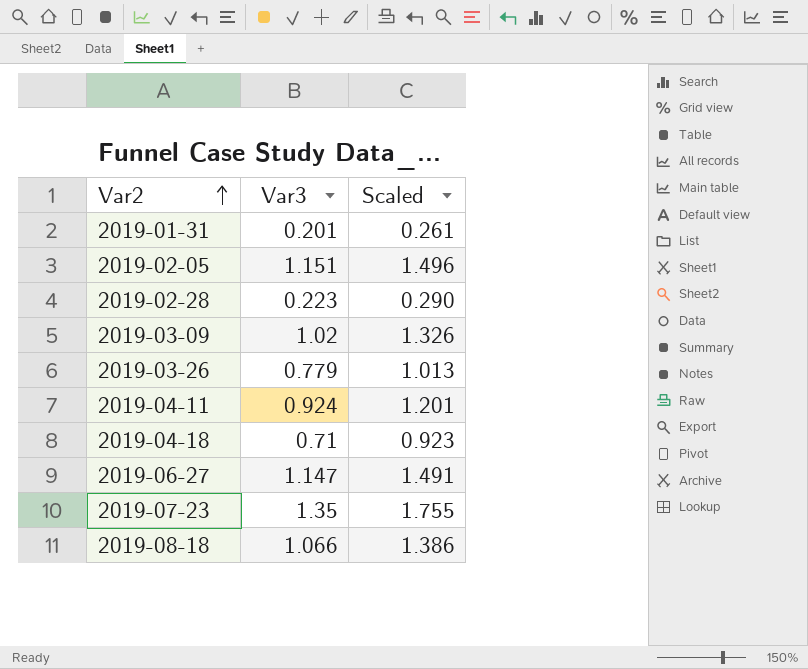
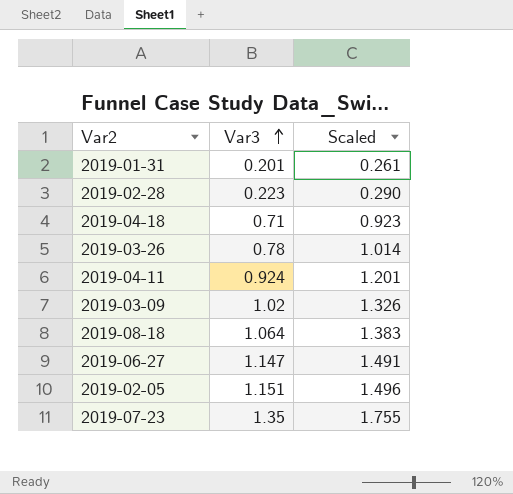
row order: Var2 ascending -> Var3 ascending
2019-03-26 | Var3: 0.779 -> 0.78
2019-03-26 | Scaled: 1.013 -> 1.014
2019-08-18 | Var3: 1.066 -> 1.064
2019-08-18 | Scaled: 1.386 -> 1.383

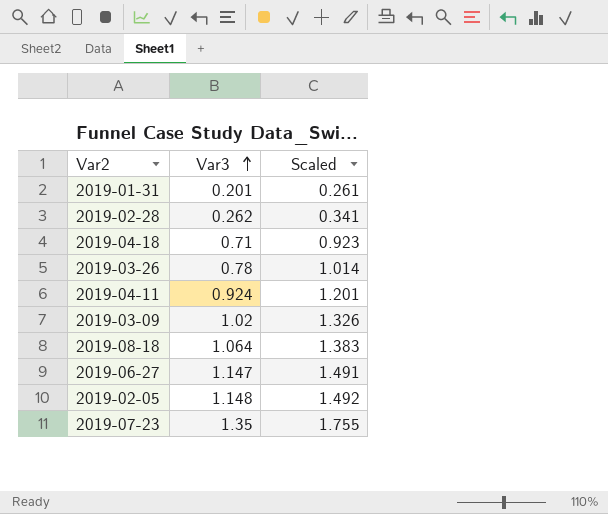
2019-02-28 | Var3: 0.223 -> 0.262
2019-02-28 | Scaled: 0.290 -> 0.341
2019-02-05 | Var3: 1.151 -> 1.148
2019-02-05 | Scaled: 1.496 -> 1.492

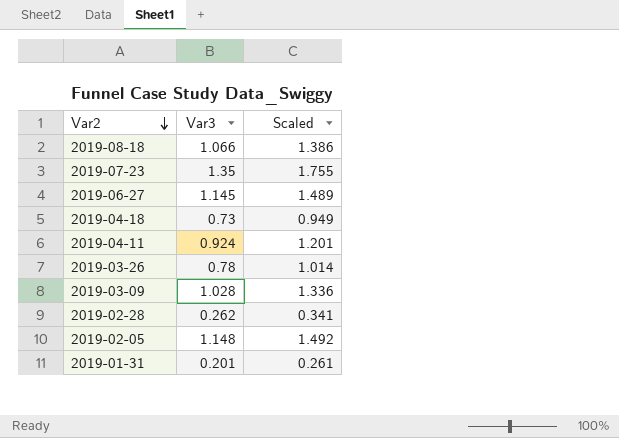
row order: Var3 ascending -> Var2 descending
2019-08-18 | Var3: 1.064 -> 1.066
2019-08-18 | Scaled: 1.383 -> 1.386
2019-06-27 | Var3: 1.147 -> 1.145
2019-06-27 | Scaled: 1.491 -> 1.489
2019-04-18 | Var3: 0.71 -> 0.73
2019-04-18 | Scaled: 0.923 -> 0.949
2019-03-09 | Var3: 1.02 -> 1.028
2019-03-09 | Scaled: 1.326 -> 1.336

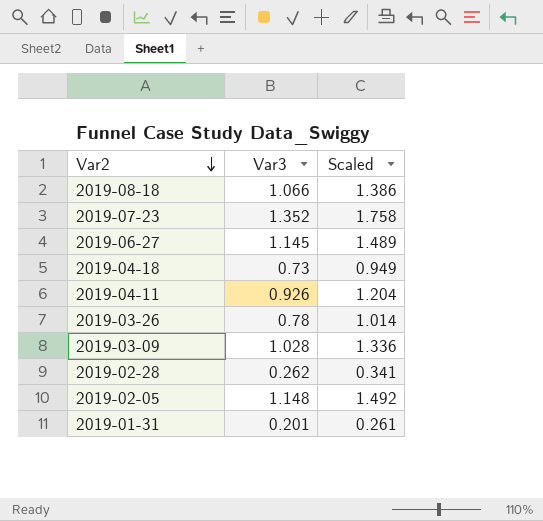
2019-07-23 | Var3: 1.35 -> 1.352
2019-07-23 | Scaled: 1.755 -> 1.758
2019-04-11 | Var3: 0.924 -> 0.926
2019-04-11 | Scaled: 1.201 -> 1.204

